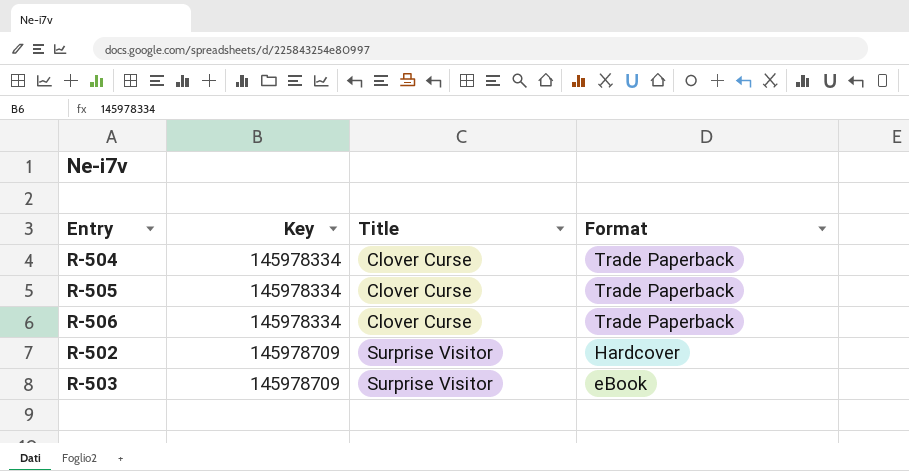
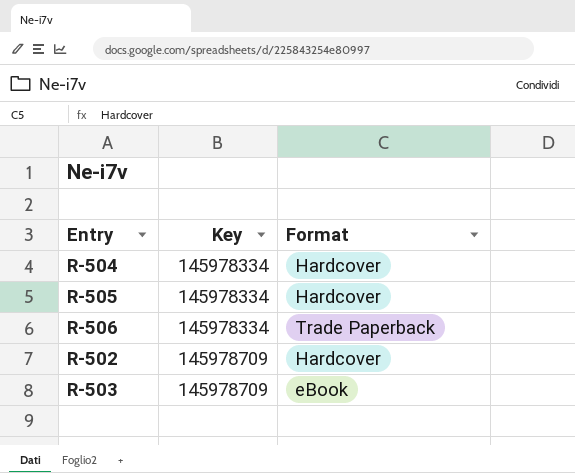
column Title | position: 3 -> none
R-504 | Format: Trade Paperback -> Hardcover
R-505 | Format: Trade Paperback -> Hardcover

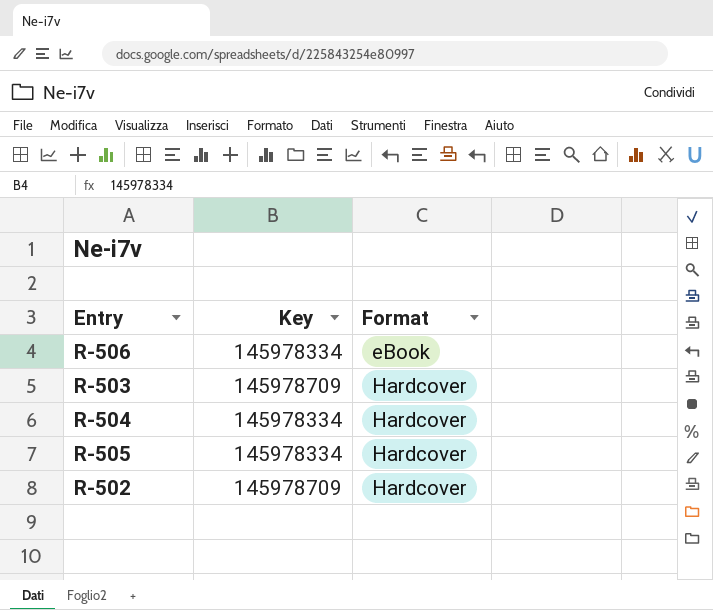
row order: Key ascending -> Format ascending
R-506 | Format: Trade Paperback -> eBook
R-503 | Format: eBook -> Hardcover

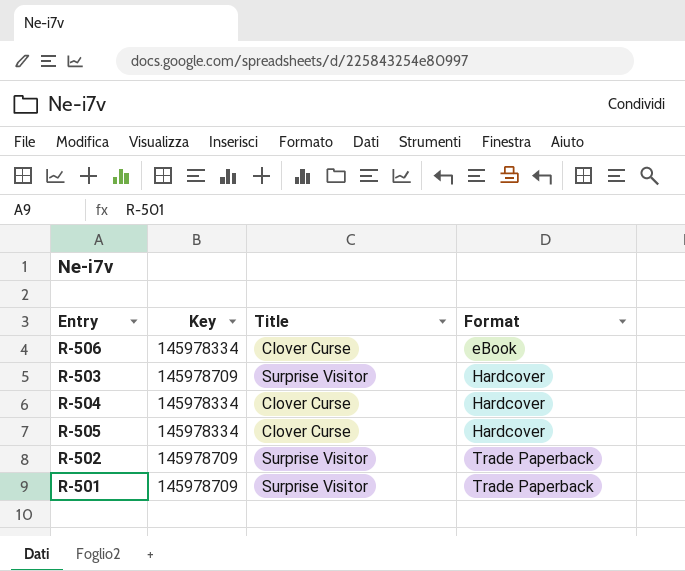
column Title | position: none -> 3
R-502 | Format: Hardcover -> Trade Paperback
row R-501: none -> 145978709 | Surprise Visitor | Trade Paperback

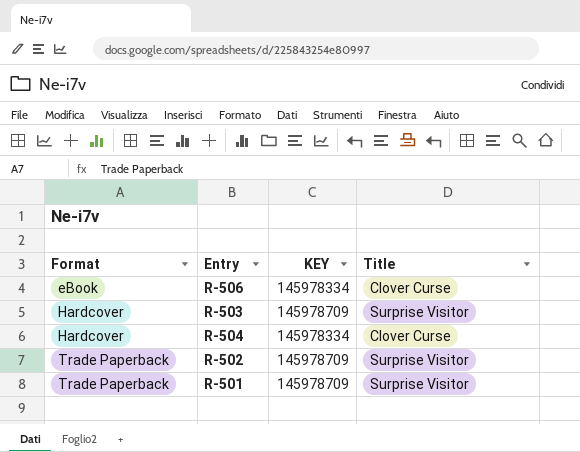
column Format | position: 4 -> 1
column name: Key -> KEY
row R-505: 145978334 | Clover Curse | Hardcover -> none

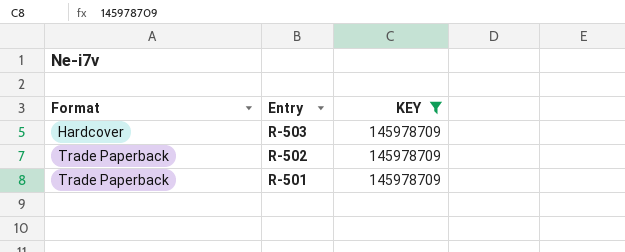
filter: none -> KEY = 145978709
column Title | position: 4 -> none

